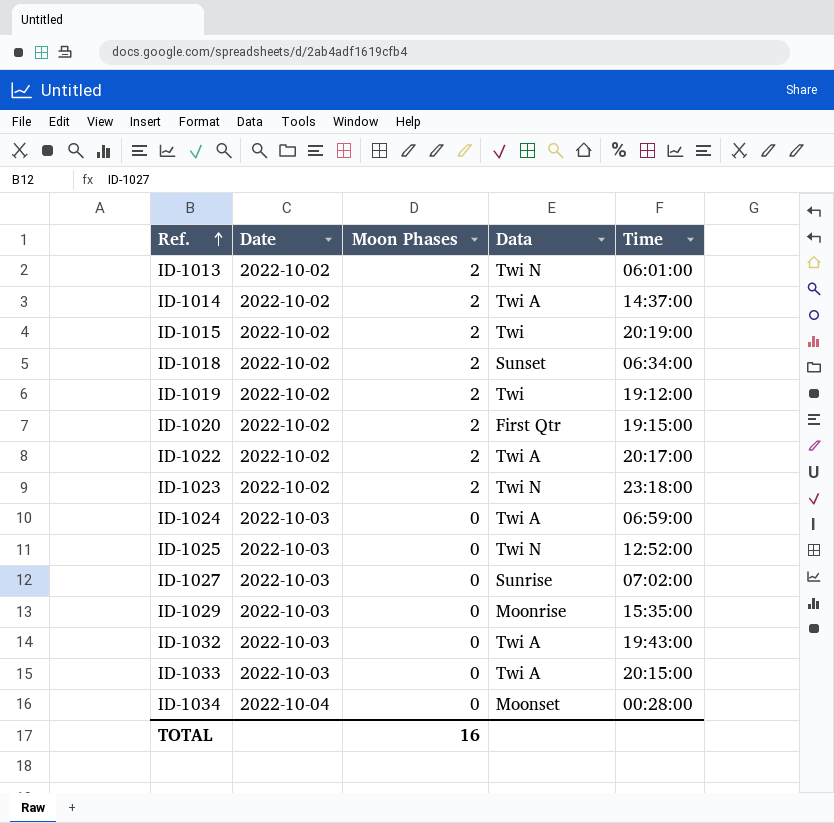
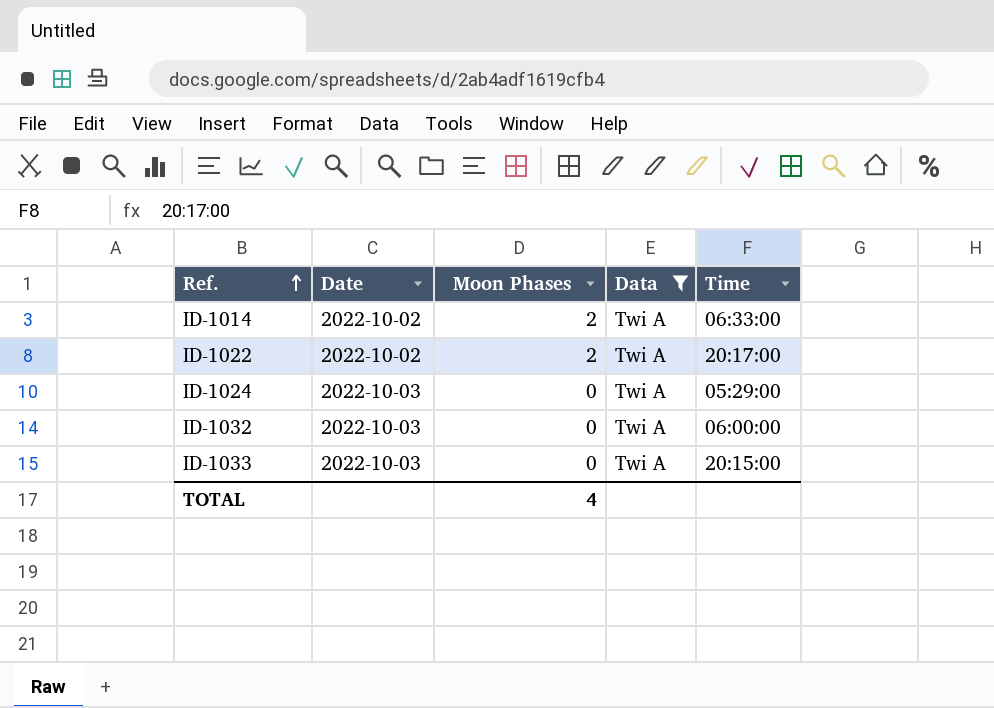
filter: none -> Data = Twi A
ID-1014 | Time: 14:37:00 -> 06:33:00
ID-1024 | Time: 06:59:00 -> 05:29:00
ID-1032 | Time: 19:43:00 -> 06:00:00
TOTAL | Moon Phases: 16 -> 4

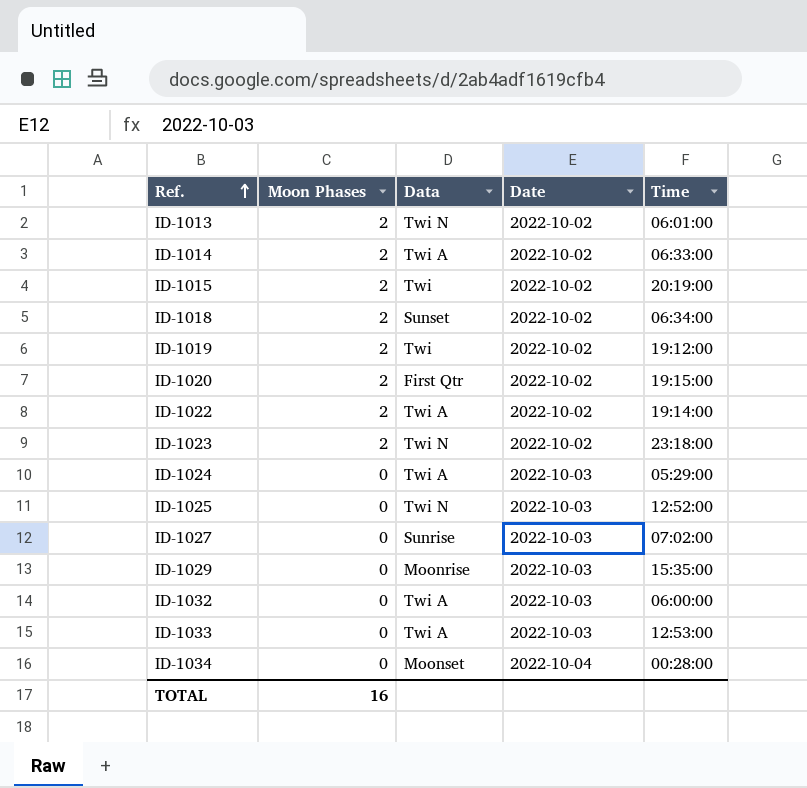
filter: Data = Twi A -> none
column Date | position: 2 -> 4
ID-1022 | Time: 20:17:00 -> 19:14:00
ID-1033 | Time: 20:15:00 -> 12:53:00
TOTAL | Moon Phases: 4 -> 16

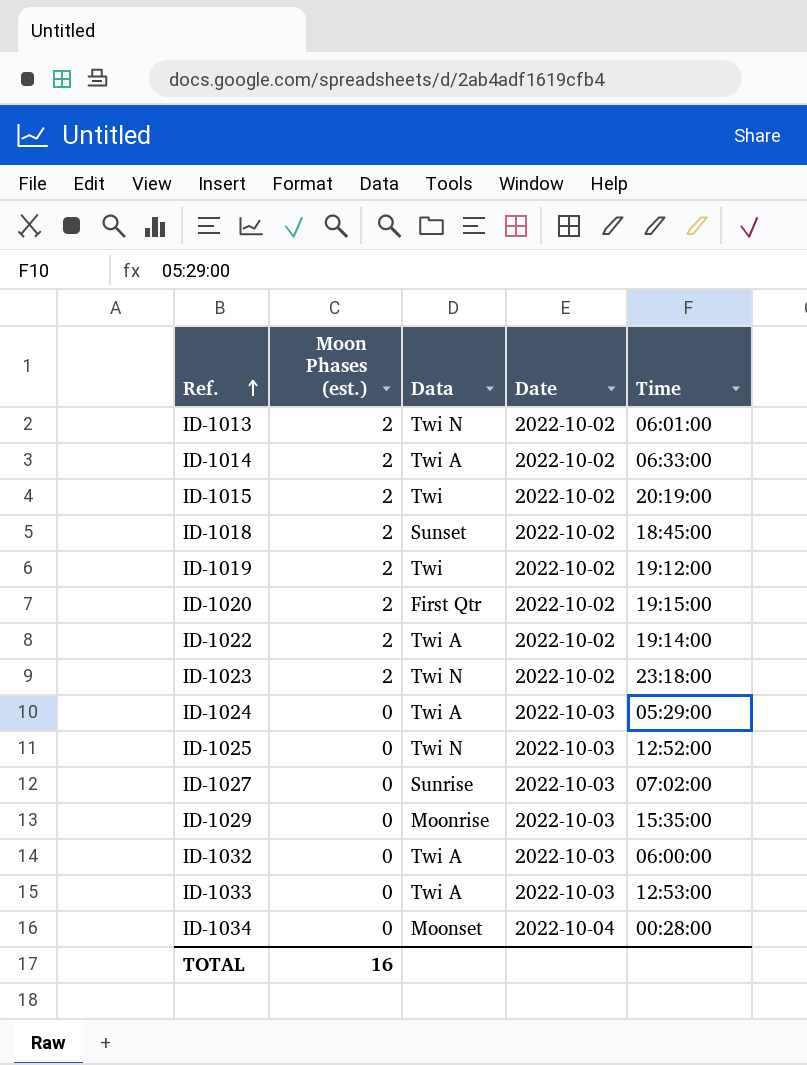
column name: Moon Phases -> Moon Phases (est.)
ID-1018 | Time: 06:34:00 -> 18:45:00

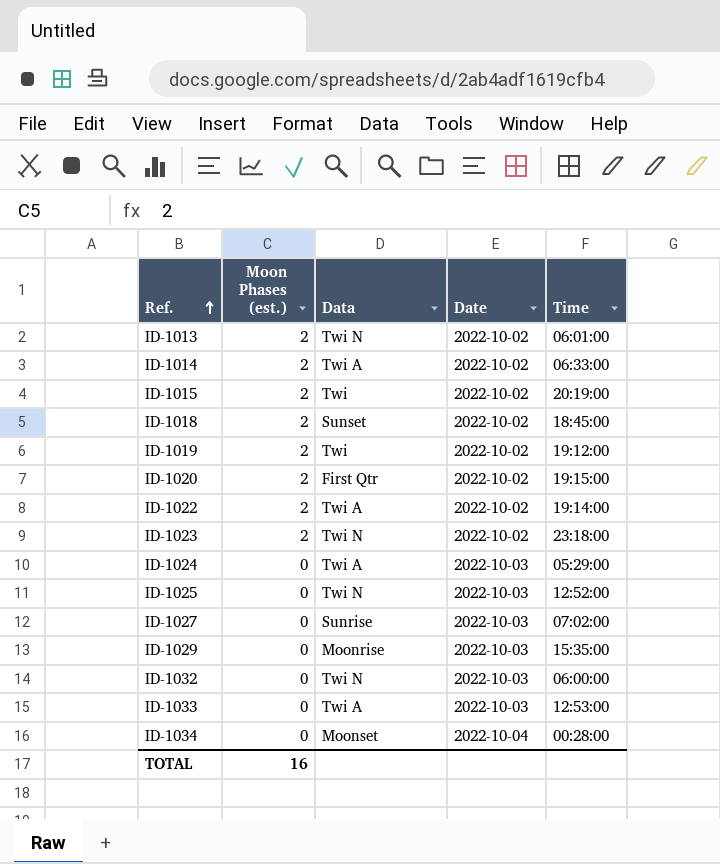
ID-1032 | Data: Twi A -> Twi N

